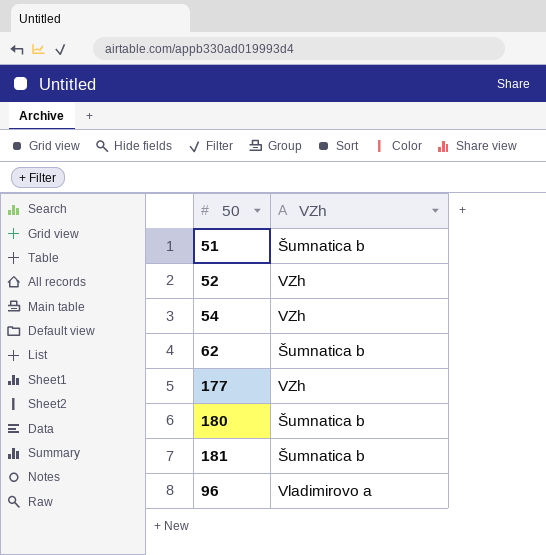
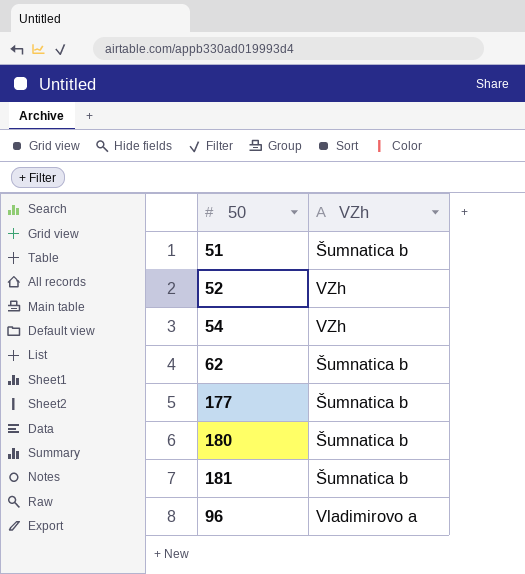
177 | VZh: VZh -> Šumnatica b

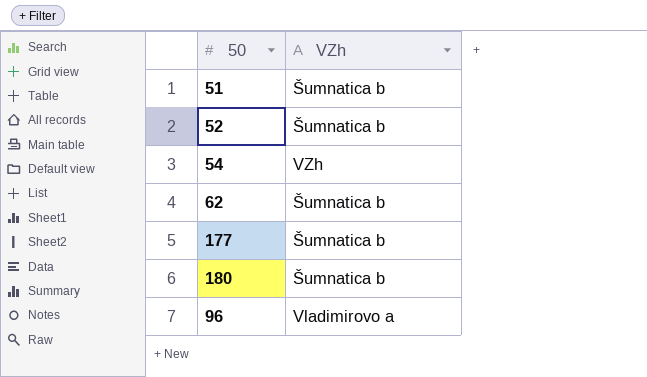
row 181: Šumnatica b -> none
52 | VZh: VZh -> Šumnatica b

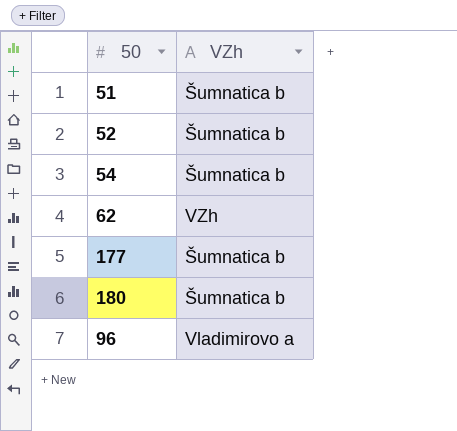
54 | VZh: VZh -> Šumnatica b
62 | VZh: Šumnatica b -> VZh

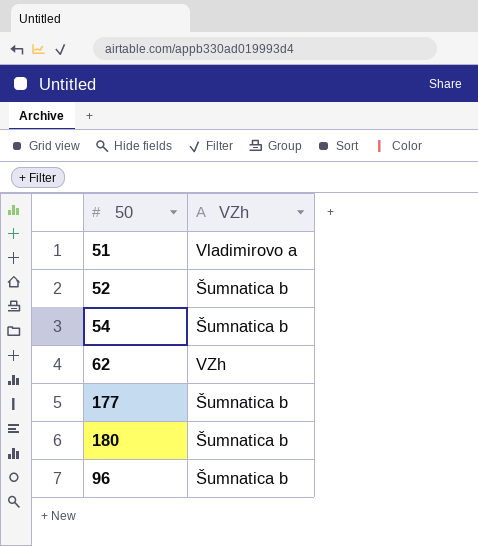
51 | VZh: Šumnatica b -> Vladimirovo a
96 | VZh: Vladimirovo a -> Šumnatica b

